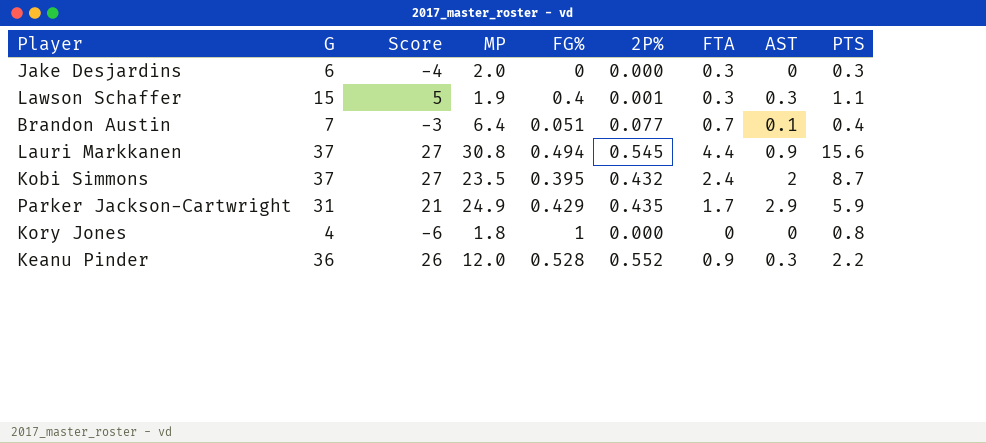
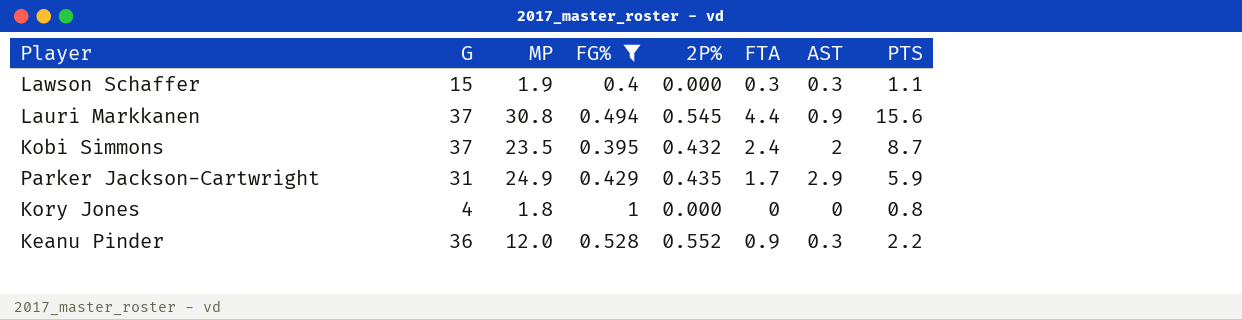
filter: none -> FG% >= 0.395
column Score | formula: [G] - 10 -> none
Lawson Schaffer | 2P%: 0.001 -> 0.000

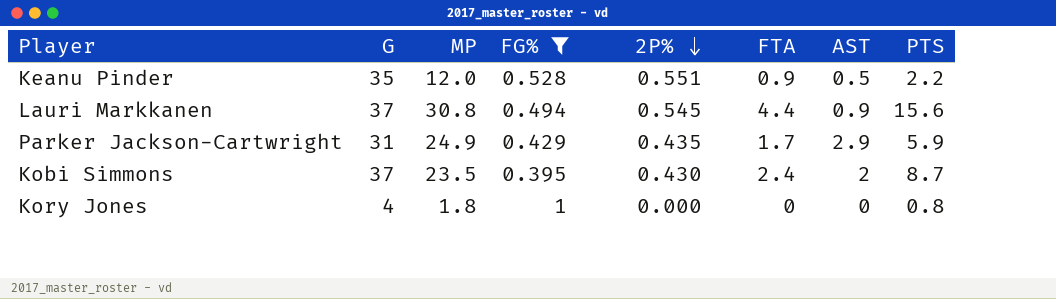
row order: none -> 2P% descending
row Lawson Schaffer: 15 | 1.9 | 0.4 | 0.000 | 0.3 | 0.3 | 1.1 -> none
Keanu Pinder | G: 36 -> 35
Keanu Pinder | 2P%: 0.552 -> 0.551
Keanu Pinder | AST: 0.3 -> 0.5
Kobi Simmons | 2P%: 0.432 -> 0.430

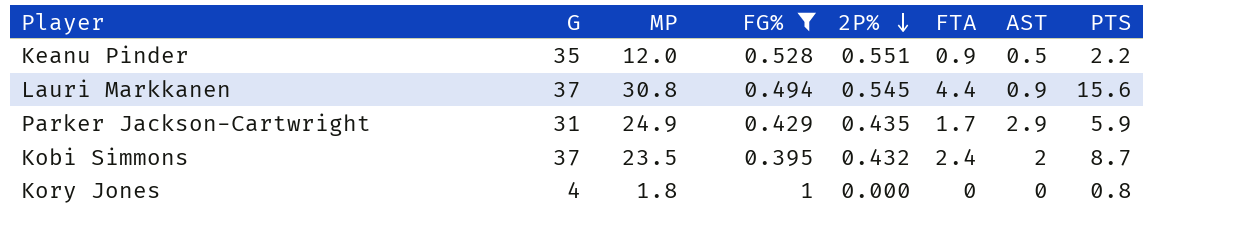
Kobi Simmons | 2P%: 0.430 -> 0.432

